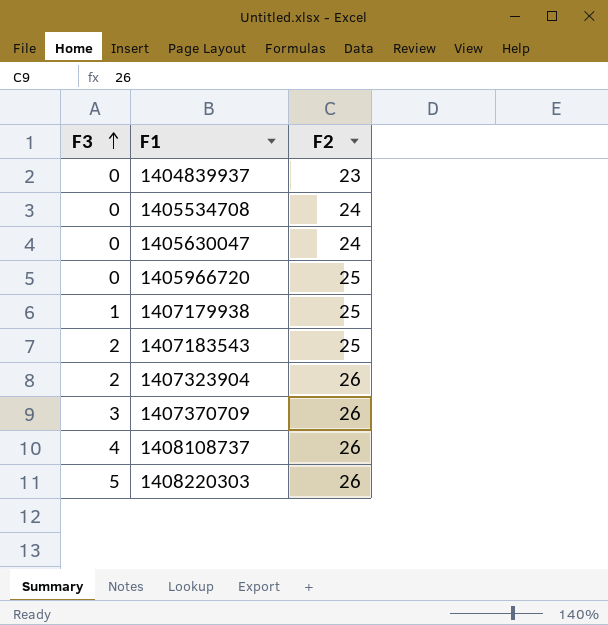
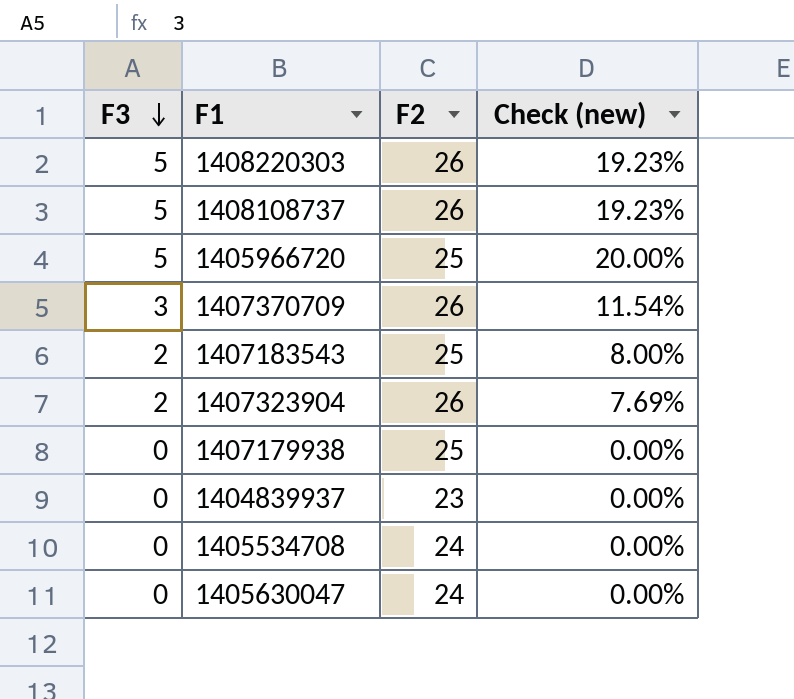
row order: F3 ascending -> F3 descending
column Check (new) | formula: none -> [F3] / [F2]
1408108737 | F3: 4 -> 5
1405966720 | F3: 0 -> 5
1407179938 | F3: 1 -> 0

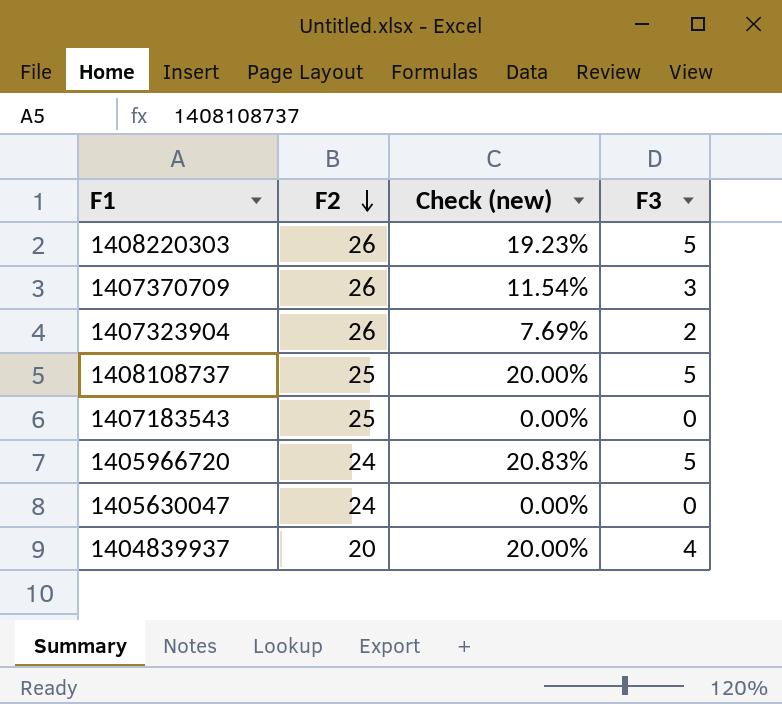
row order: F3 descending -> F2 descending
column F3 | position: 1 -> 4
row 1407179938: 0 | 25 | 0.00% -> none
row 1405534708: 0 | 24 | 0.00% -> none
1408108737 | F2: 26 -> 25
1408108737 | Check (new): 19.23% -> 20.00%
1407183543 | Check (new): 8.00% -> 0.00%
1407183543 | F3: 2 -> 0
1405966720 | F2: 25 -> 24
1405966720 | Check (new): 20.00% -> 20.83%
1404839937 | F2: 23 -> 20
1404839937 | Check (new): 0.00% -> 20.00%
1404839937 | F3: 0 -> 4

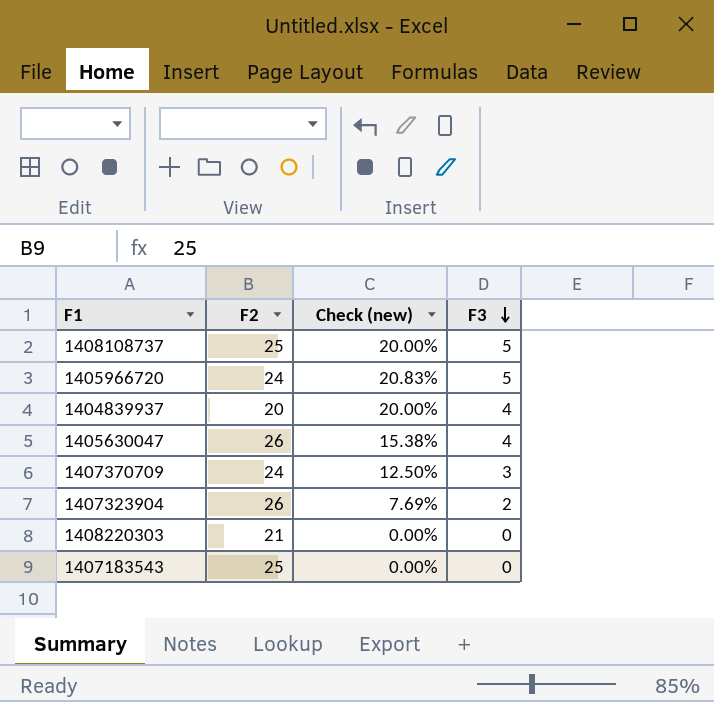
row order: F2 descending -> F3 descending
1405630047 | F2: 24 -> 26
1405630047 | Check (new): 0.00% -> 15.38%
1405630047 | F3: 0 -> 4
1407370709 | F2: 26 -> 24
1407370709 | Check (new): 11.54% -> 12.50%
1408220303 | F2: 26 -> 21
1408220303 | Check (new): 19.23% -> 0.00%
1408220303 | F3: 5 -> 0

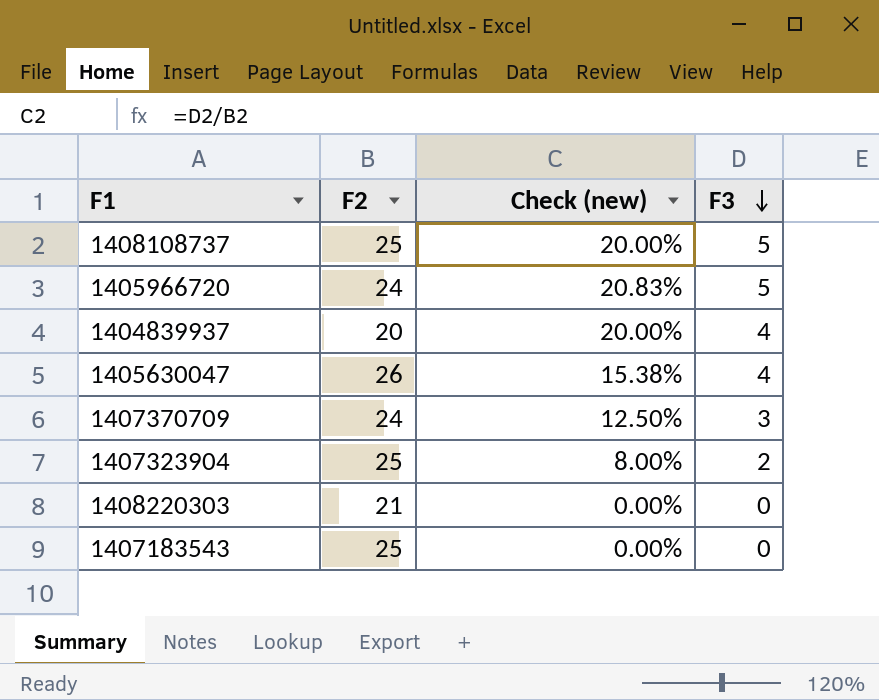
1407323904 | F2: 26 -> 25
1407323904 | Check (new): 7.69% -> 8.00%

